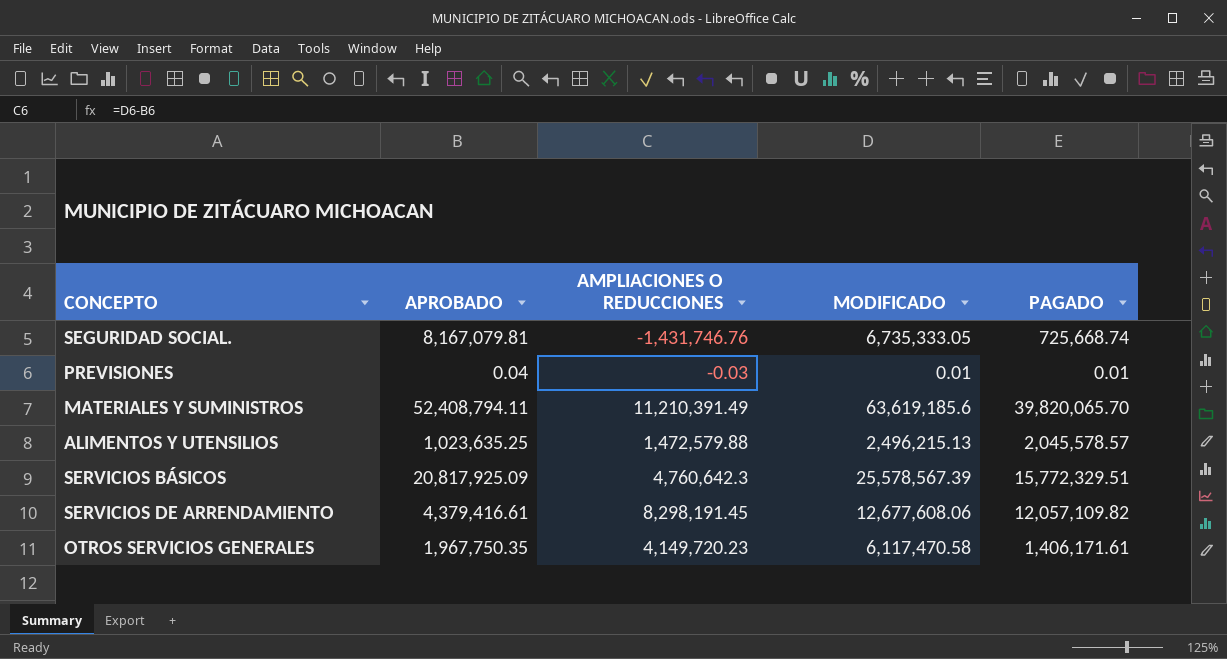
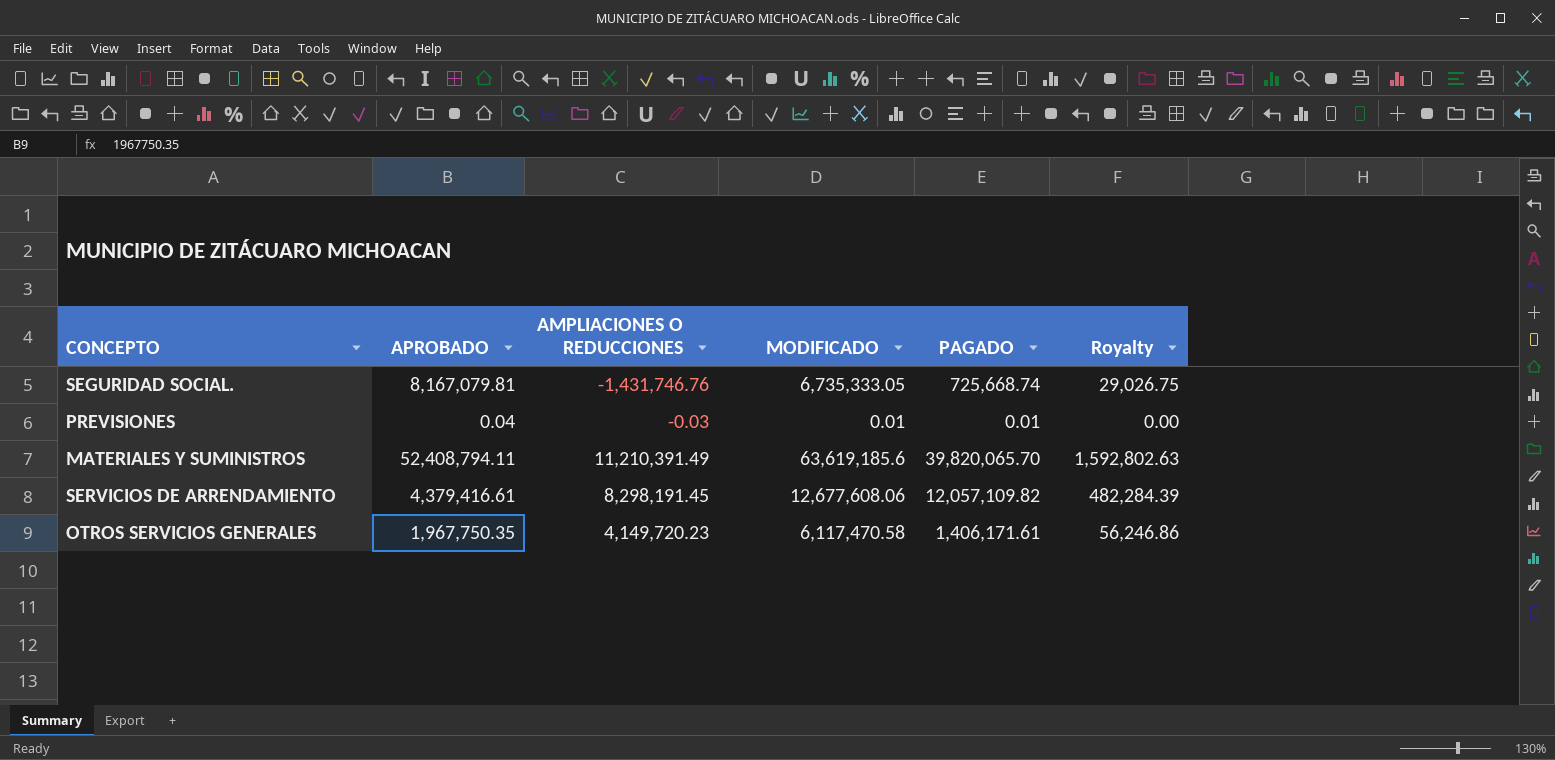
column Royalty | formula: none -> [PAGADO] * 0.04
row ALIMENTOS Y UTENSILIOS: 1,023,635.25 | 1,472,579.88 | 2,496,215.13 | 2,045,578.57 -> none
row SERVICIOS BÁSICOS: 20,817,925.09 | 4,760,642.3 | 25,578,567.39 | 15,772,329.51 -> none

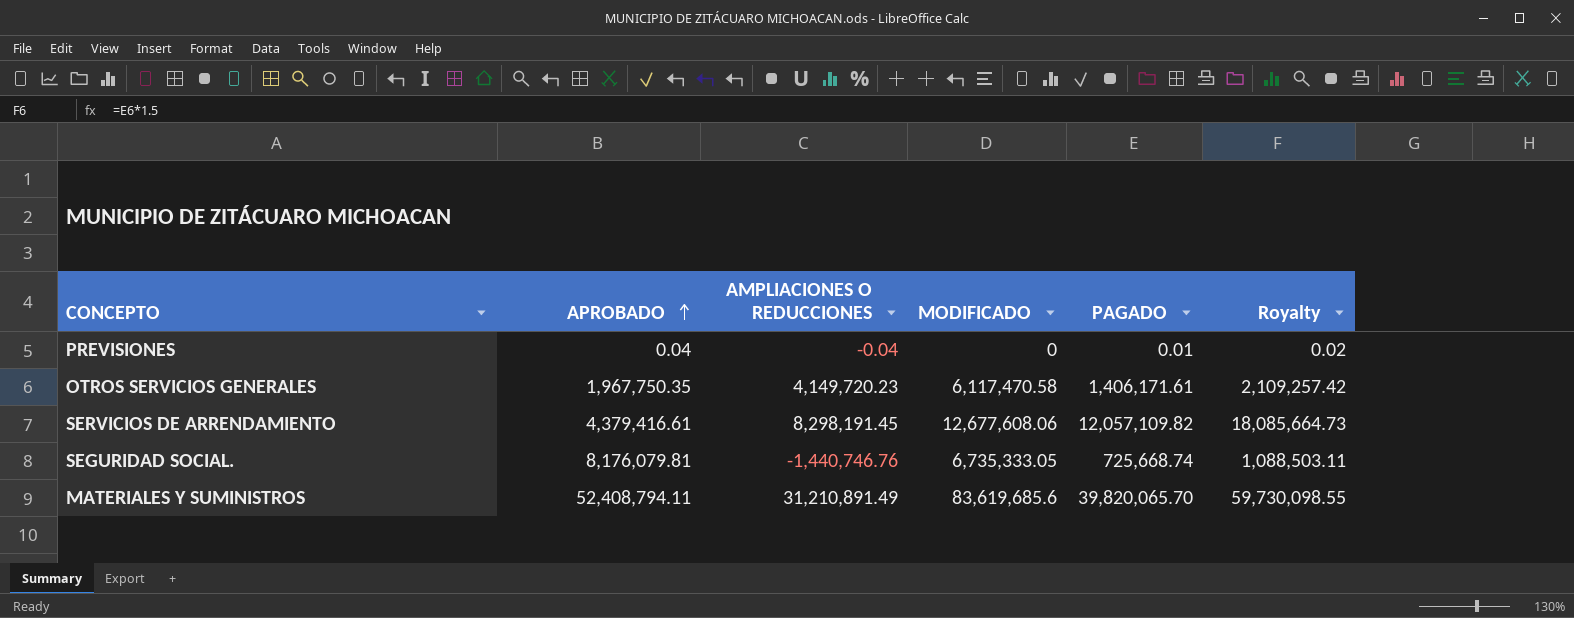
row order: none -> APROBADO ascending
column Royalty | formula: [PAGADO] * 0.04 -> [PAGADO] * 1.5
PREVISIONES | AMPLIACIONES O REDUCCIONES: -0.03 -> -0.04
PREVISIONES | MODIFICADO: 0.01 -> 0
SEGURIDAD SOCIAL. | APROBADO: 8,167,079.81 -> 8,176,079.81
SEGURIDAD SOCIAL. | AMPLIACIONES O REDUCCIONES: -1,431,746.76 -> -1,440,746.76
MATERIALES Y SUMINISTROS | AMPLIACIONES O REDUCCIONES: 11,210,391.49 -> 31,210,891.49
MATERIALES Y SUMINISTROS | MODIFICADO: 63,619,185.6 -> 83,619,685.6

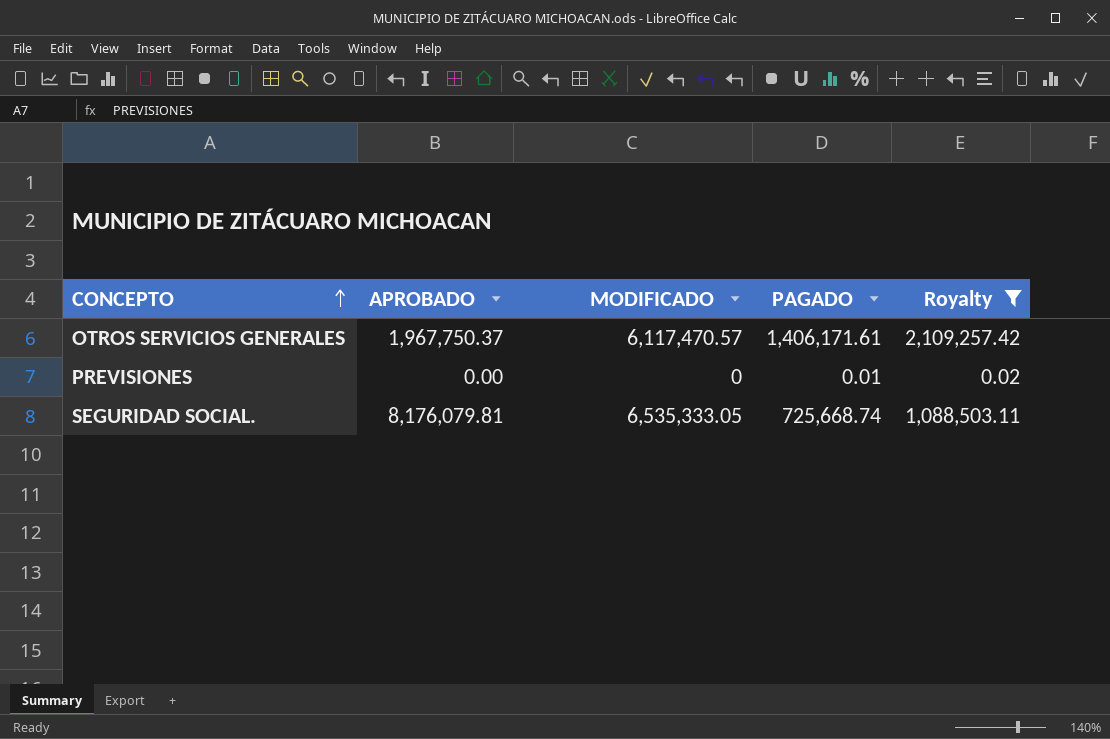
filter: none -> Royalty <= 2,109,257.42
row order: APROBADO ascending -> CONCEPTO ascending
column AMPLIACIONES O REDUCCIONES | formula: [MODIFICADO] - [APROBADO] -> none
OTROS SERVICIOS GENERALES | APROBADO: 1,967,750.35 -> 1,967,750.37
OTROS SERVICIOS GENERALES | MODIFICADO: 6,117,470.58 -> 6,117,470.57
PREVISIONES | APROBADO: 0.04 -> 0.00
SEGURIDAD SOCIAL. | MODIFICADO: 6,735,333.05 -> 6,535,333.05

